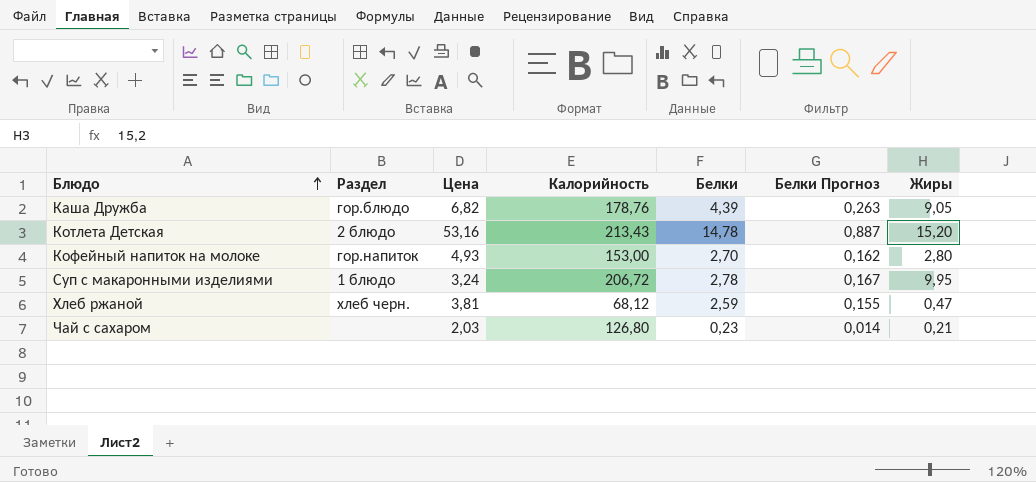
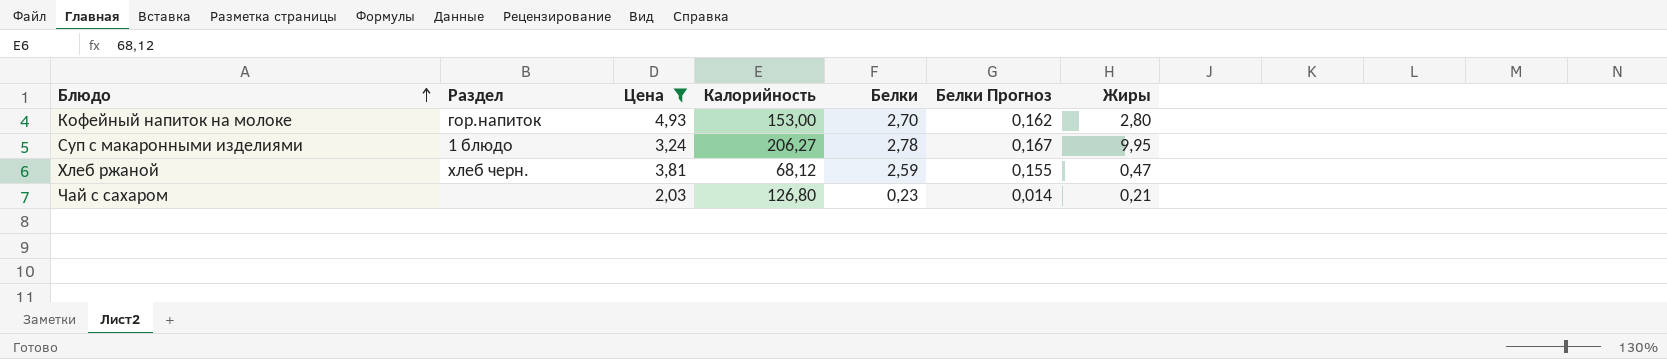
filter: none -> Цена <= 4,93
Суп с макаронными изделиями | Калорийность: 206,72 -> 206,27

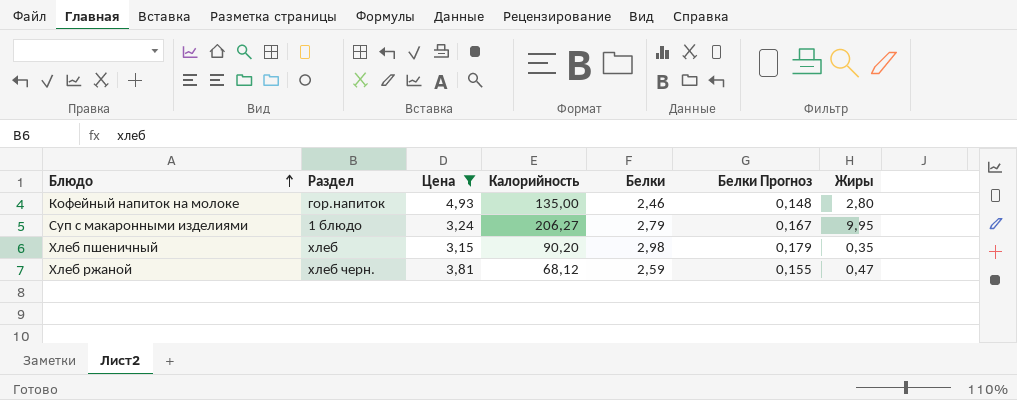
row Чай с сахаром: none | 2,03 | 126,80 | 0,23 | 0,014 | 0,21 -> none
Кофейный напиток на молоке | Калорийность: 153,00 -> 135,00
Кофейный напиток на молоке | Белки: 2,70 -> 2,46
Кофейный напиток на молоке | Белки Прогноз: 0,162 -> 0,148
Суп с макаронными изделиями | Белки: 2,78 -> 2,79
row Хлеб пшеничный: none -> хлеб | 3,15 | 90,20 | 2,98 | 0,179 | 0,35

